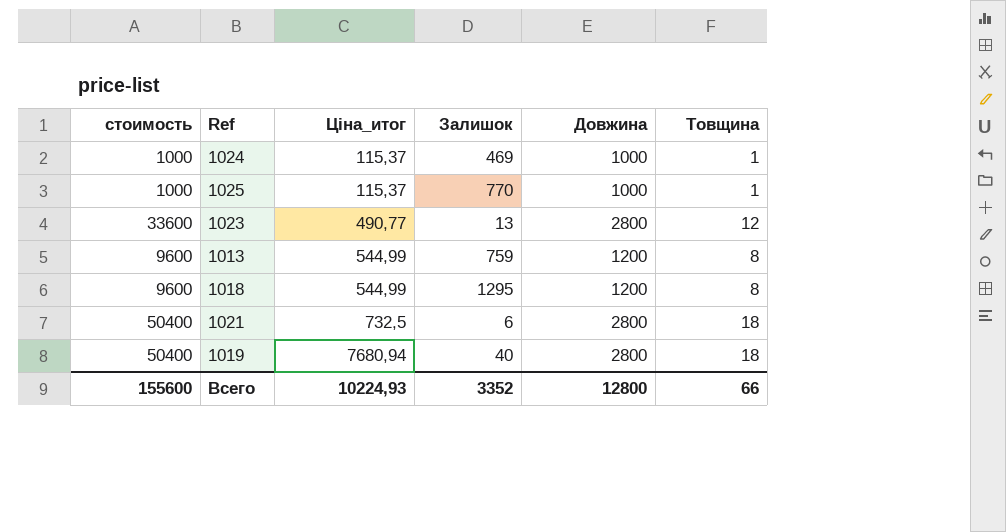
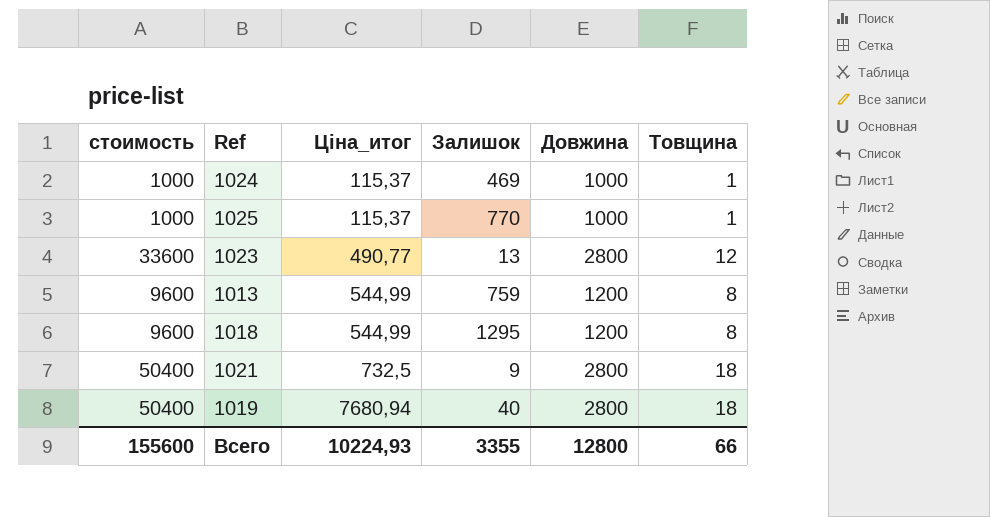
1021 | Залишок: 6 -> 9
Всего | Залишок: 3352 -> 3355

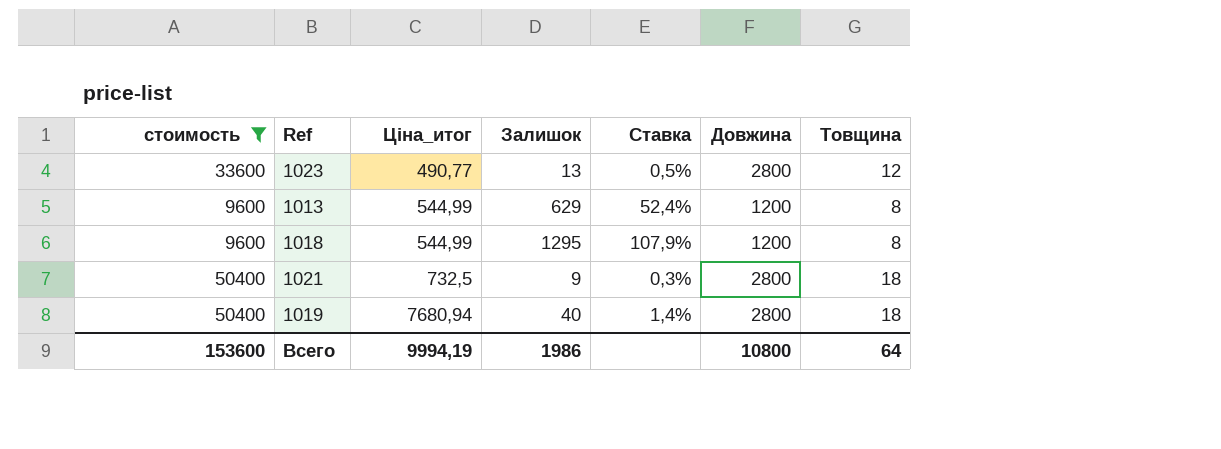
filter: none -> стоимость != 1000
column Ставка | formula: none -> [Залишок] / [Довжина]
1013 | Залишок: 759 -> 629
Всего | стоимость: 155600 -> 153600
Всего | Ціна_итог: 10224,93 -> 9994,19
Всего | Залишок: 3355 -> 1986
Всего | Довжина: 12800 -> 10800
Всего | Товщина: 66 -> 64

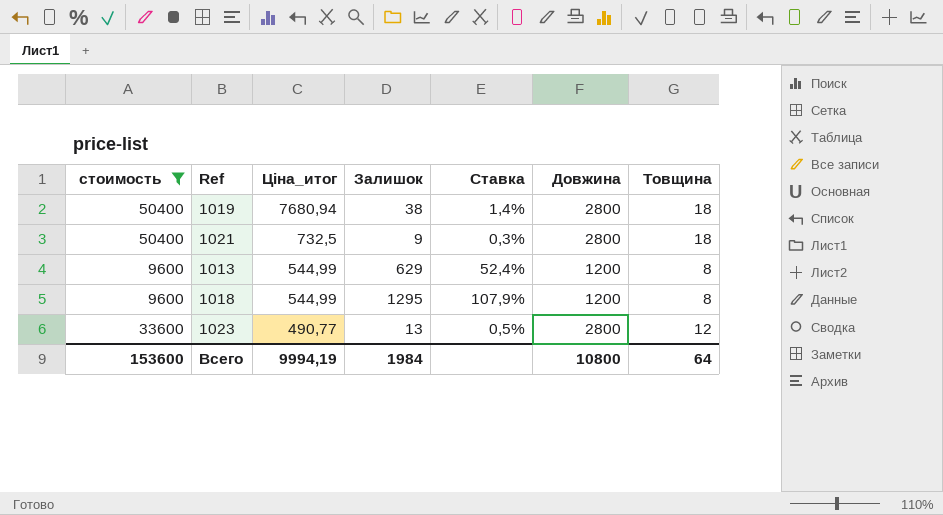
row order: Ціна_итог ascending -> Ціна_итог descending
1019 | Залишок: 40 -> 38
Всего | Залишок: 1986 -> 1984

